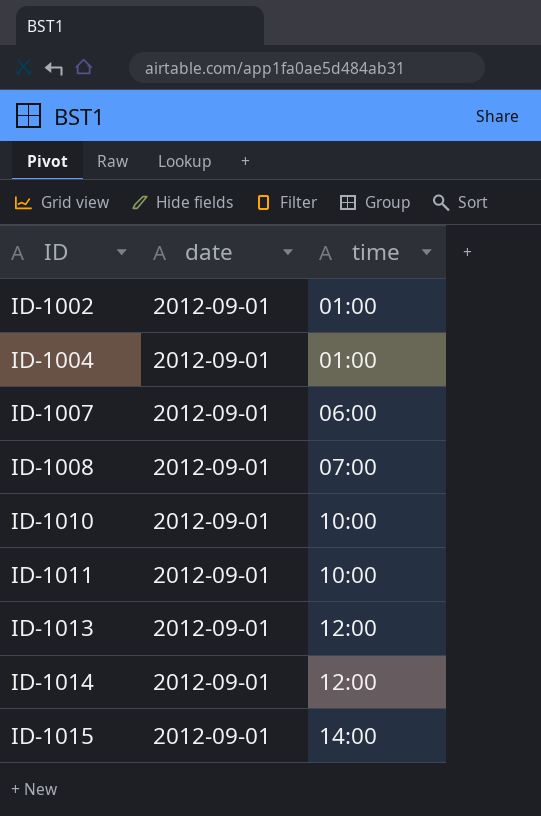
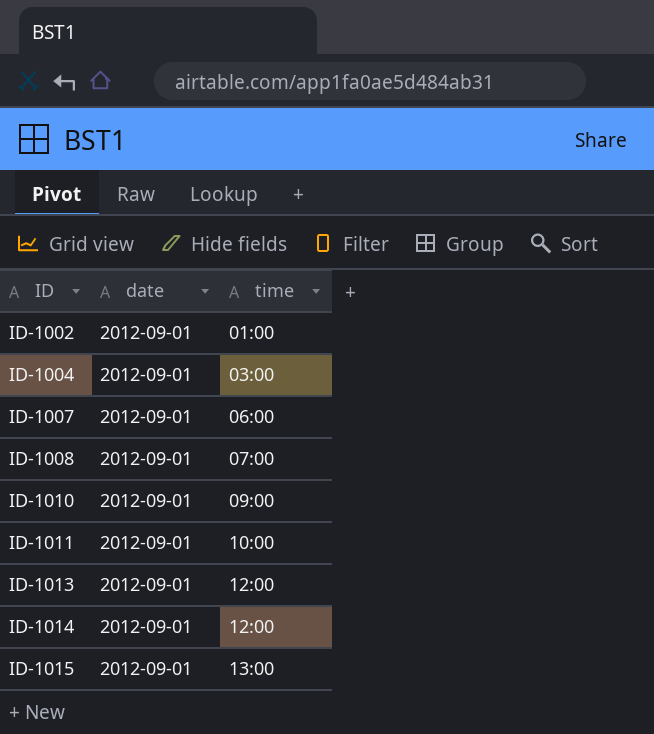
ID-1004 | time: 01:00 -> 03:00
ID-1010 | time: 10:00 -> 09:00
ID-1015 | time: 14:00 -> 13:00

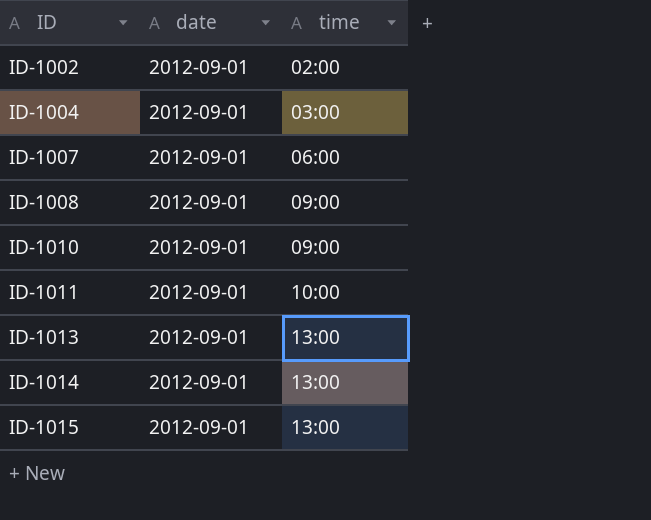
ID-1002 | time: 01:00 -> 02:00
ID-1008 | time: 07:00 -> 09:00
ID-1013 | time: 12:00 -> 13:00
ID-1014 | time: 12:00 -> 13:00

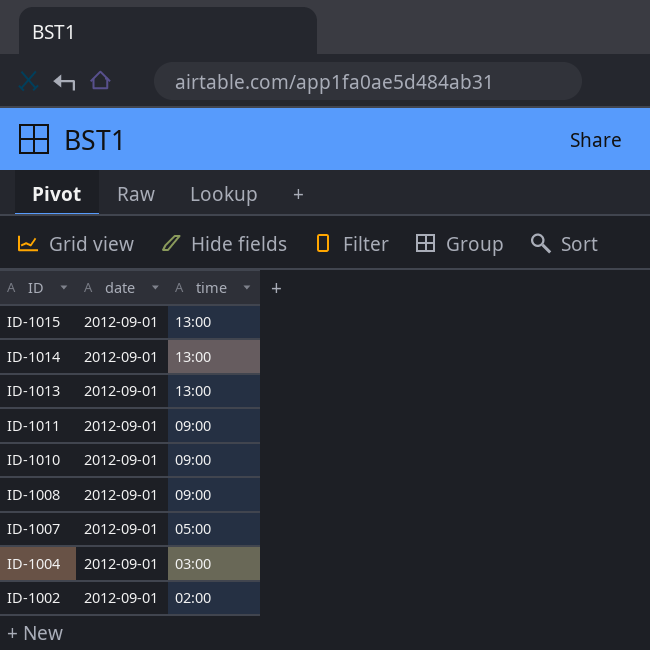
row order: ID ascending -> ID descending
ID-1011 | time: 10:00 -> 09:00
ID-1007 | time: 06:00 -> 05:00

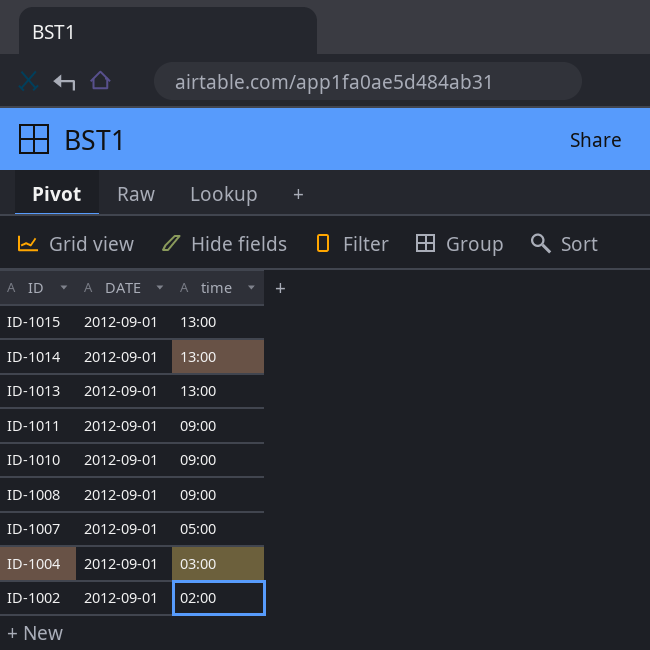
column name: date -> DATE

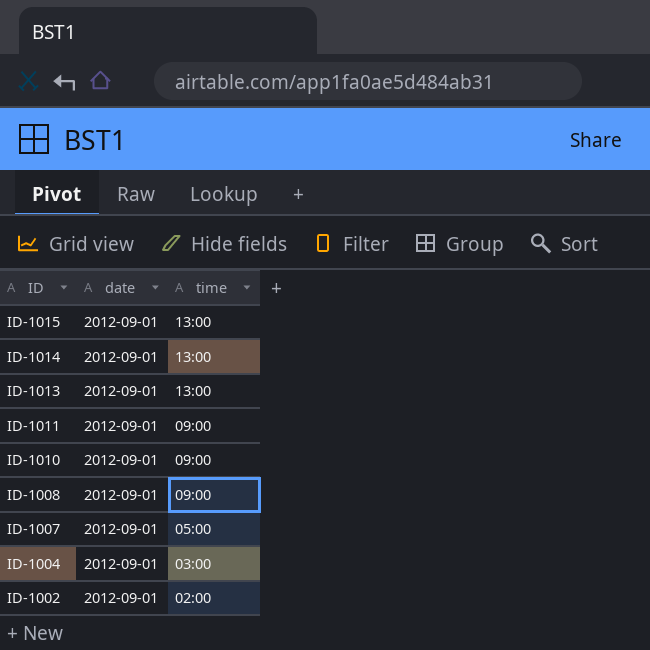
column name: DATE -> date

